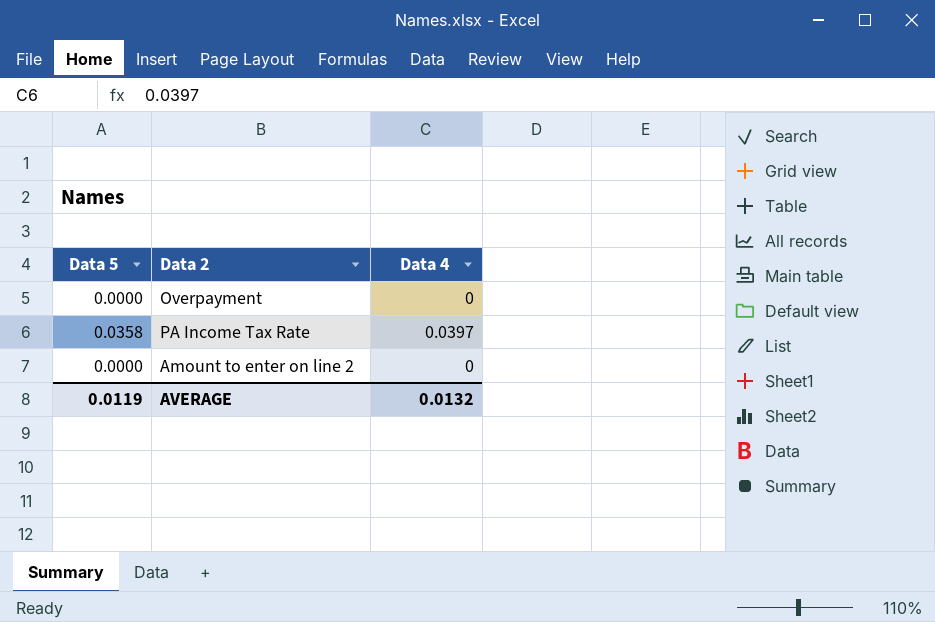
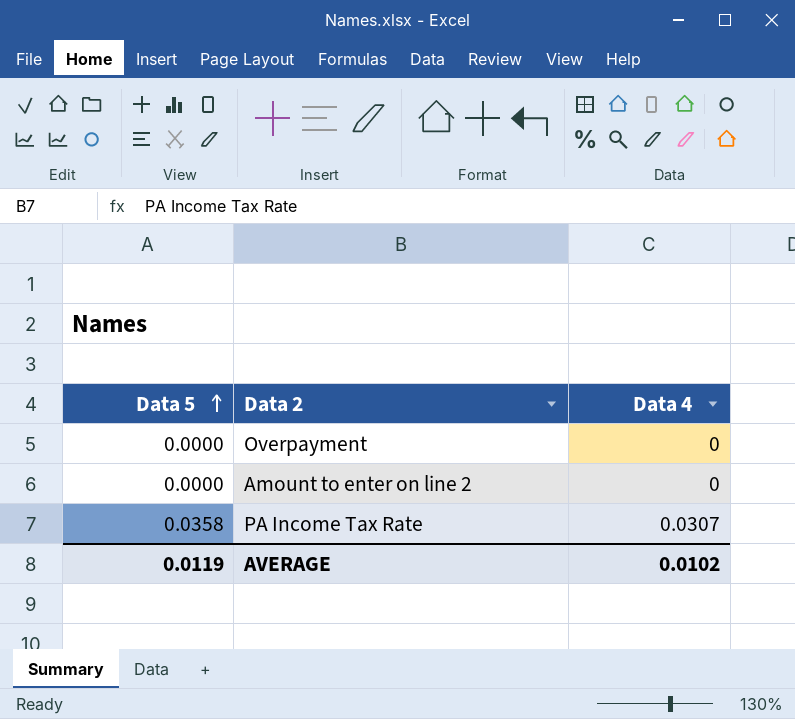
row order: none -> Data 5 ascending
PA Income Tax Rate | Data 4: 0.0397 -> 0.0307
AVERAGE | Data 4: 0.0132 -> 0.0102

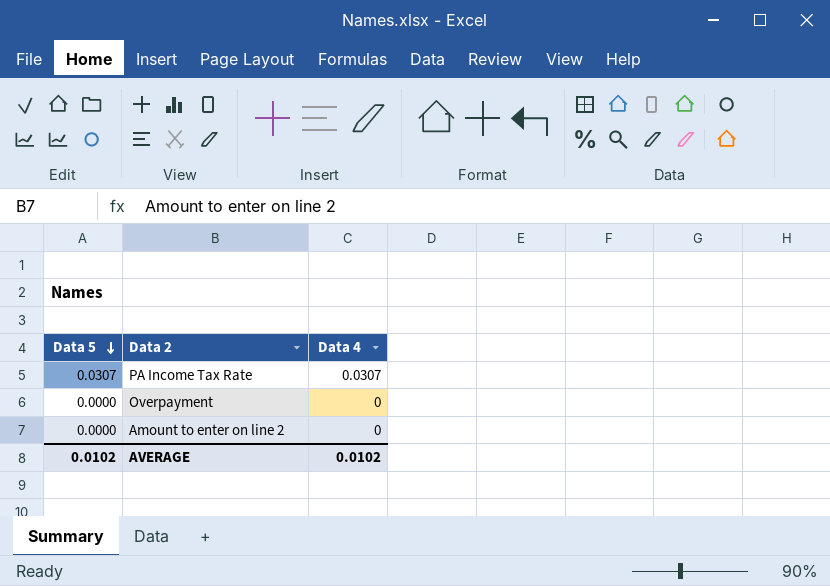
row order: Data 5 ascending -> Data 5 descending
PA Income Tax Rate | Data 5: 0.0358 -> 0.0307
AVERAGE | Data 5: 0.0119 -> 0.0102

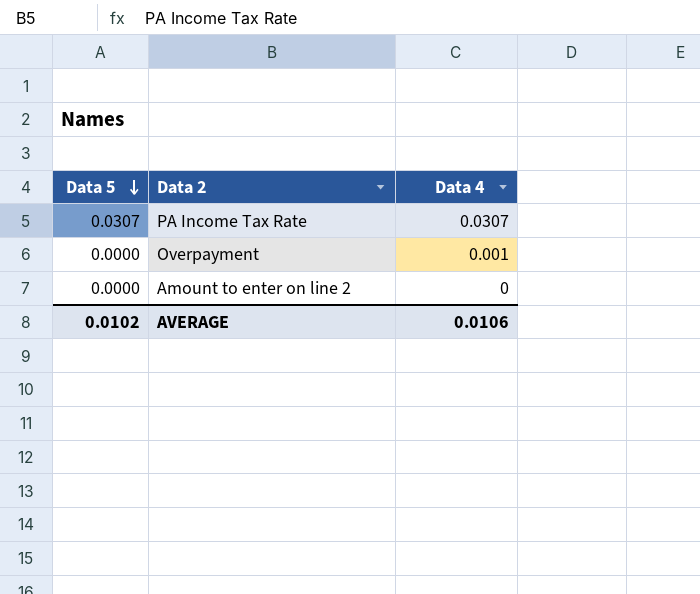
Overpayment | Data 4: 0 -> 0.001
AVERAGE | Data 4: 0.0102 -> 0.0106

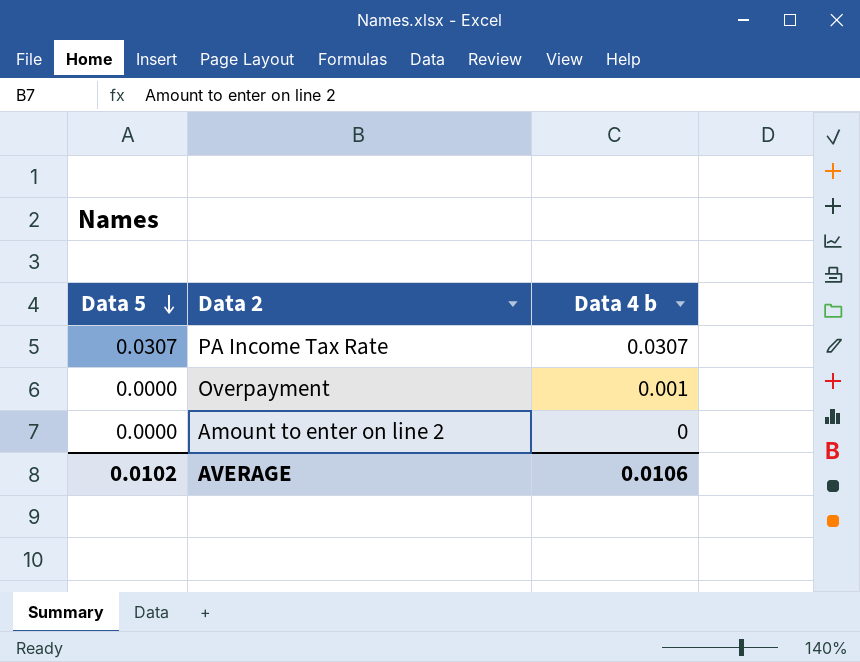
column name: Data 4 -> Data 4 b

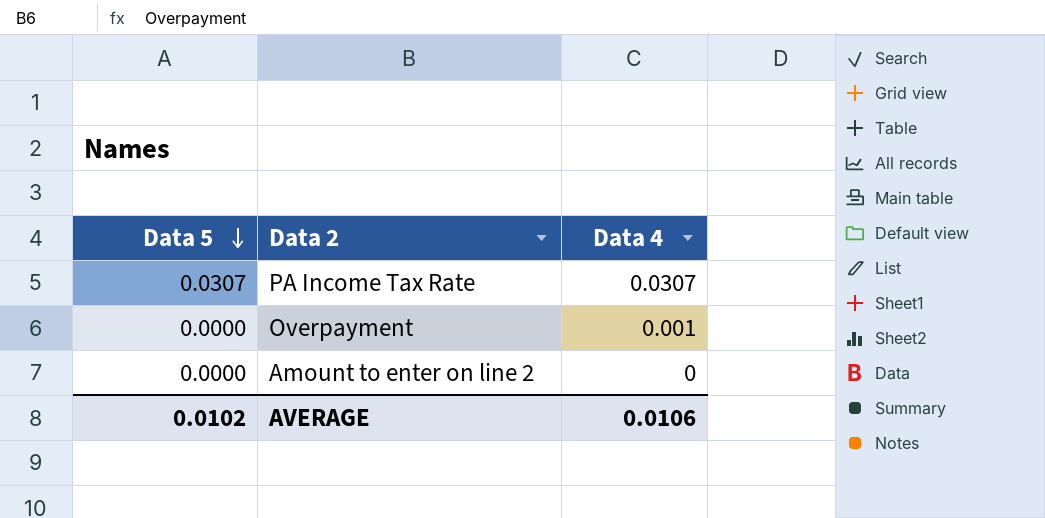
column name: Data 4 b -> Data 4

